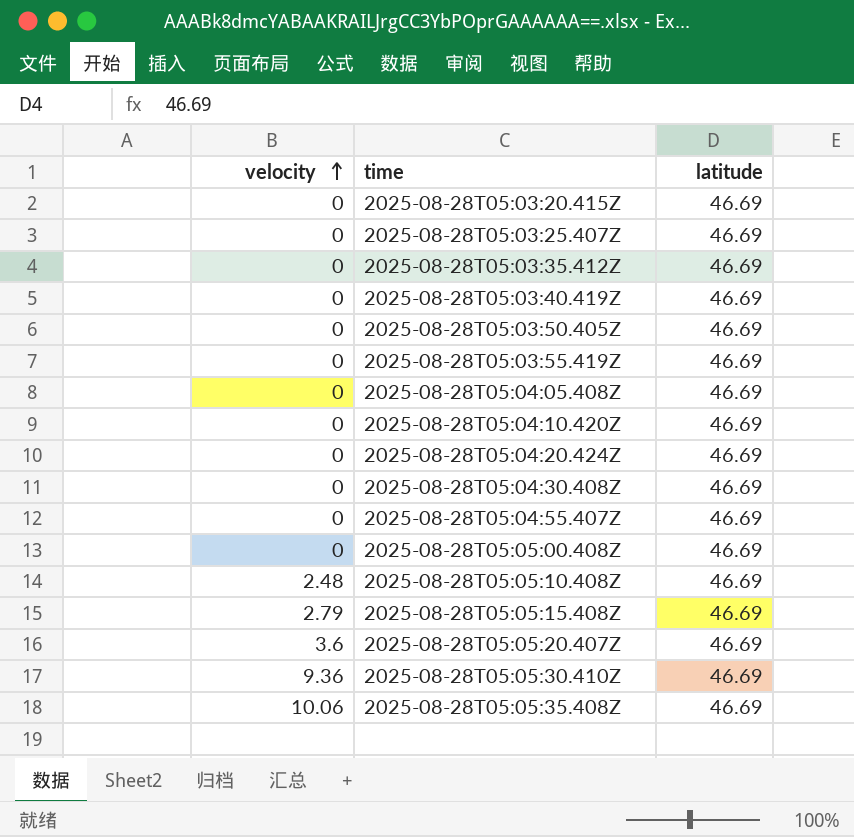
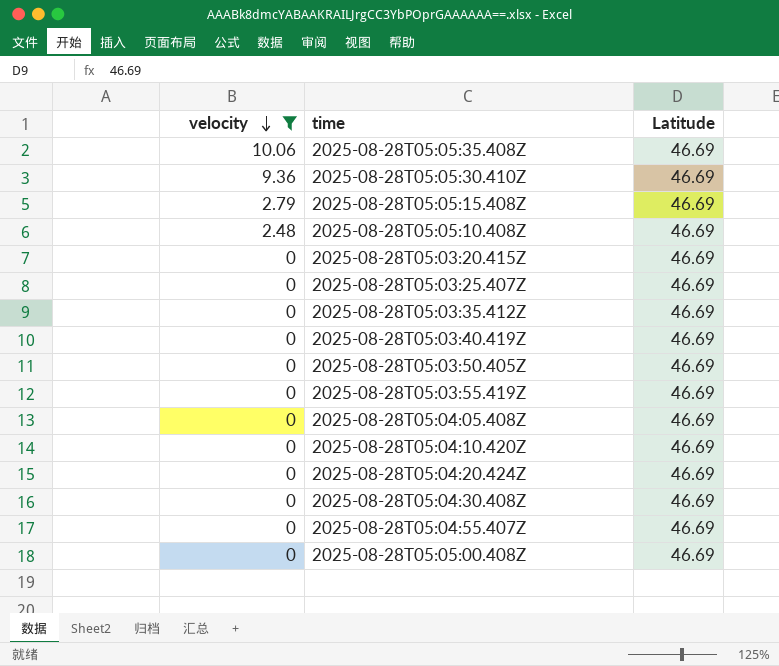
filter: none -> velocity != 3.6
row order: velocity ascending -> velocity descending
column name: latitude -> Latitude

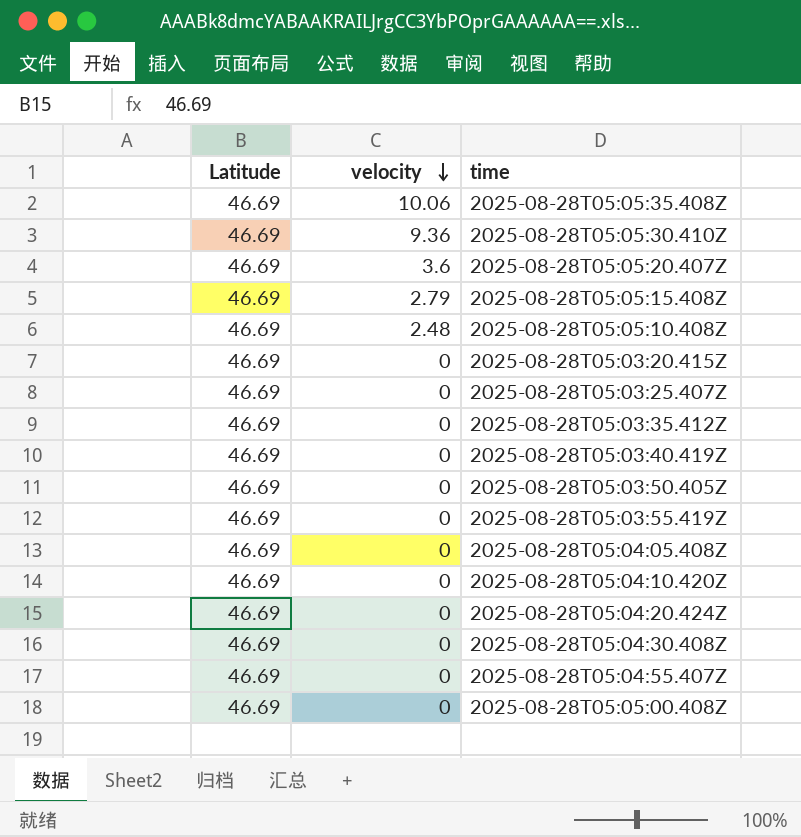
filter: velocity != 3.6 -> none
column Latitude | position: 3 -> 1

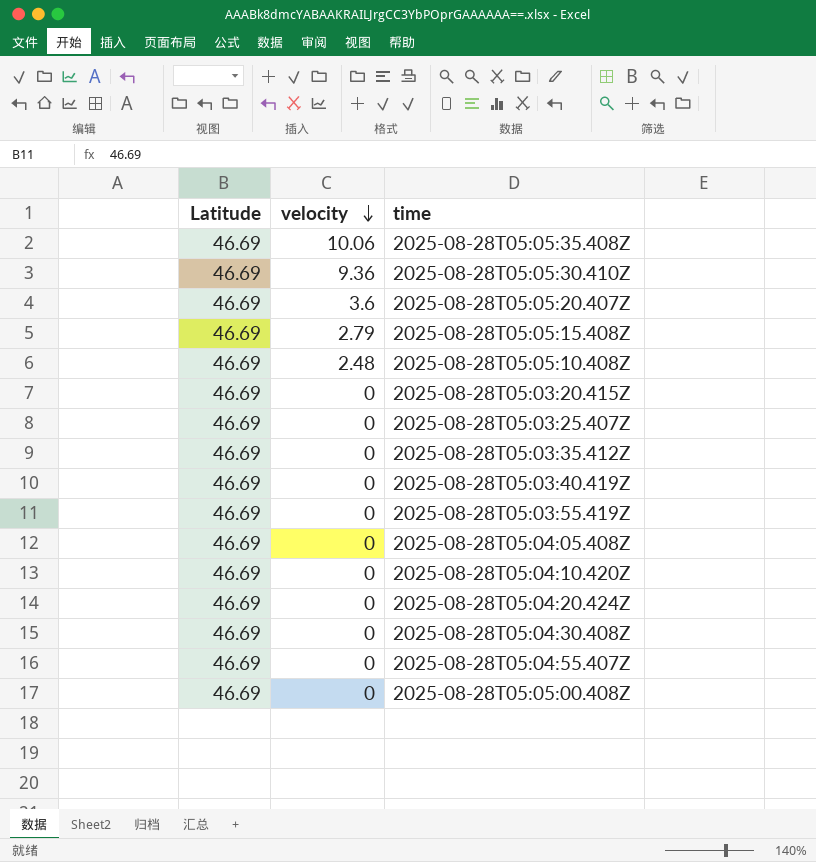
row 2025-08-28T05:03:50.405Z: 46.69 | 0 -> none

